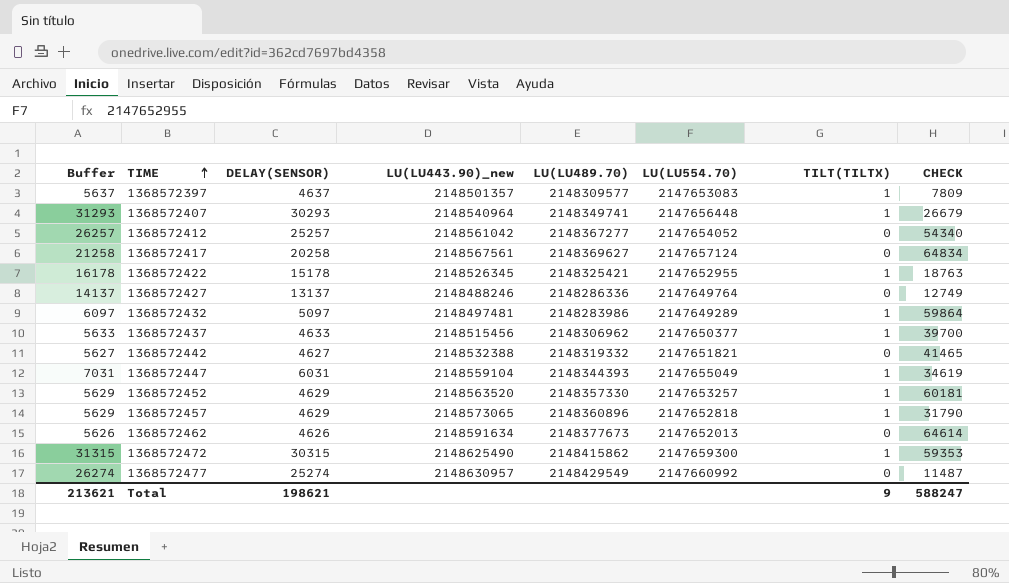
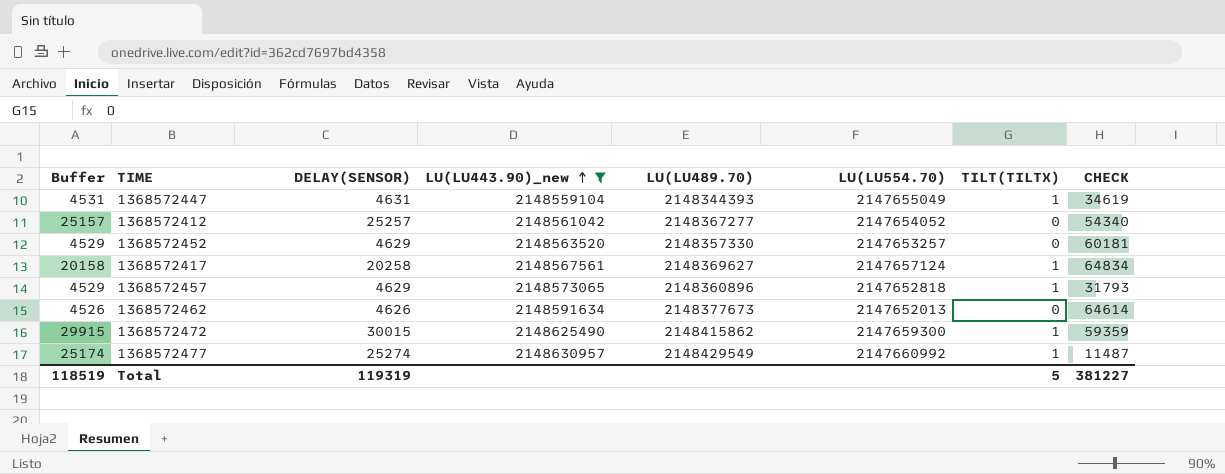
filter: none -> LU(LU443.90)_new >= 2148559104
row order: TIME ascending -> LU(LU443.90)_new ascending
column Buffer | formula: [DELAY(SENSOR)] + 1000 -> [DELAY(SENSOR)] - 100
1368572447 | DELAY(SENSOR): 6031 -> 4631
1368572452 | TILT(TILTX): 1 -> 0
1368572417 | TILT(TILTX): 0 -> 1
1368572457 | CHECK: 31790 -> 31793
1368572472 | DELAY(SENSOR): 30315 -> 30015
1368572472 | CHECK: 59353 -> 59359
1368572477 | TILT(TILTX): 0 -> 1
Total | Buffer: 213621 -> 118519
Total | DELAY(SENSOR): 198621 -> 119319
Total | TILT(TILTX): 9 -> 5
Total | CHECK: 588247 -> 381227

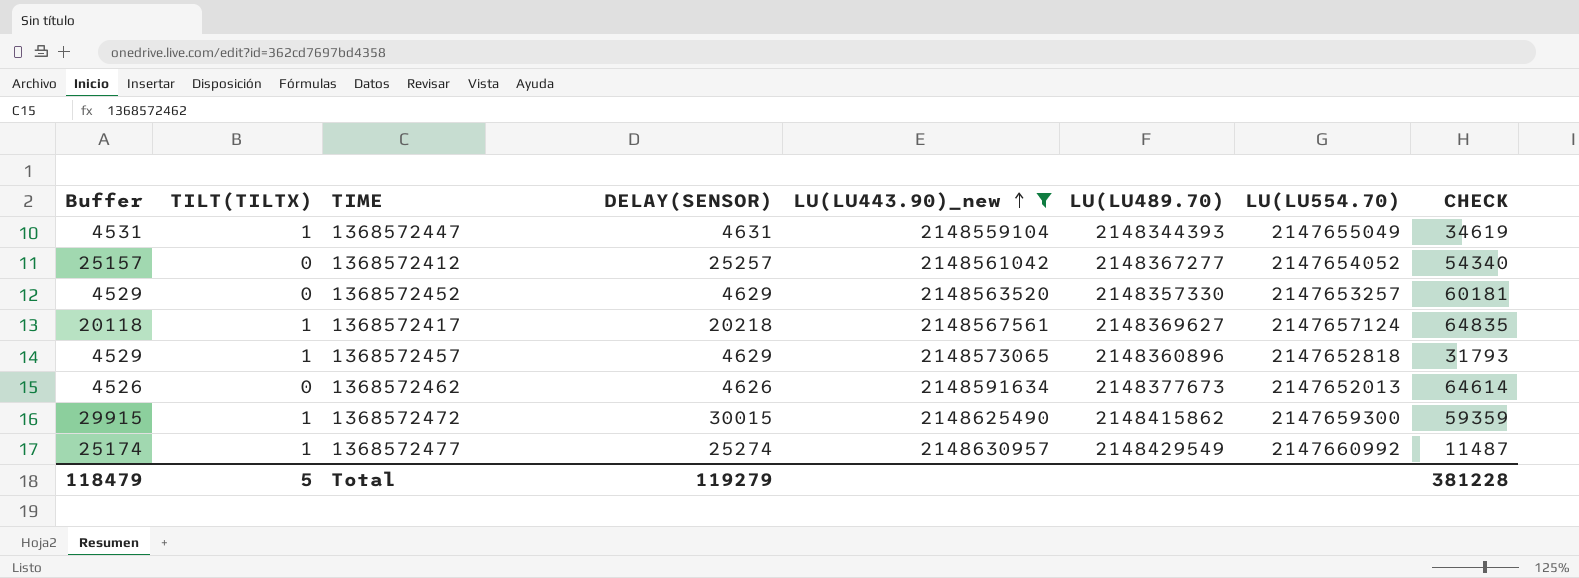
column TILT(TILTX) | position: 7 -> 2
1368572417 | Buffer: 20158 -> 20118
1368572417 | DELAY(SENSOR): 20258 -> 20218
1368572417 | CHECK: 64834 -> 64835
Total | Buffer: 118519 -> 118479
Total | DELAY(SENSOR): 119319 -> 119279
Total | CHECK: 381227 -> 381228

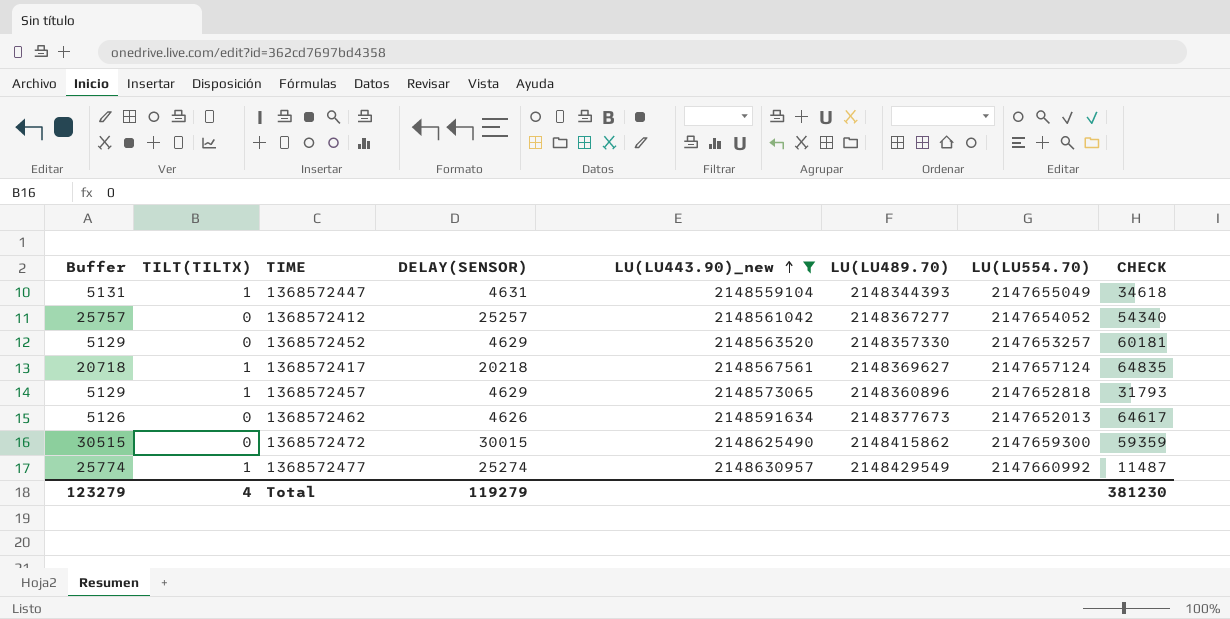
column Buffer | formula: [DELAY(SENSOR)] - 100 -> [DELAY(SENSOR)] + 500
1368572447 | CHECK: 34619 -> 34618
1368572462 | CHECK: 64614 -> 64617
1368572472 | TILT(TILTX): 1 -> 0
Total | Buffer: 118479 -> 123279
Total | TILT(TILTX): 5 -> 4
Total | CHECK: 381228 -> 381230

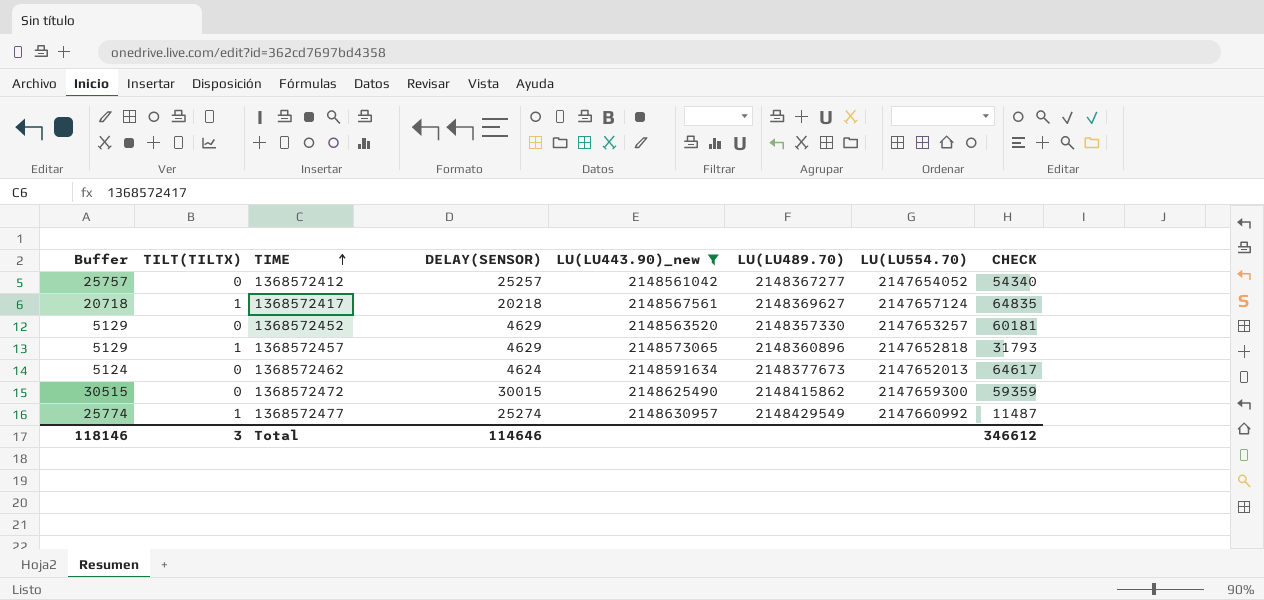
row order: LU(LU443.90)_new ascending -> TIME ascending
row 1368572447: 5131 | 1 | 4631 | 2148559104 | 2148344393 | 2147655049 | 34618 -> none
1368572462 | Buffer: 5126 -> 5124
1368572462 | DELAY(SENSOR): 4626 -> 4624
Total | Buffer: 123279 -> 118146
Total | TILT(TILTX): 4 -> 3
Total | DELAY(SENSOR): 119279 -> 114646
Total | CHECK: 381230 -> 346612

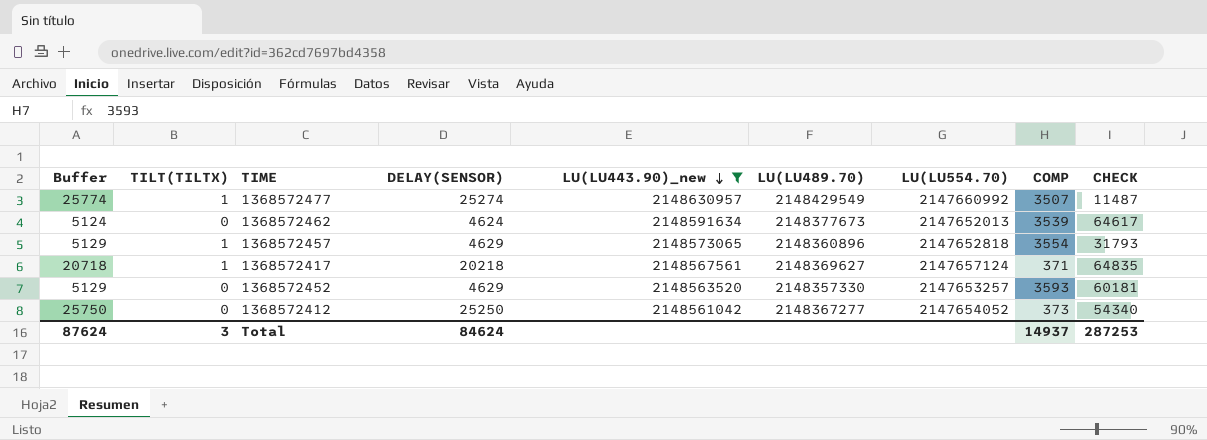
row order: TIME ascending -> LU(LU443.90)_new descending
column COMP | position: none -> 8
row 1368572472: 30515 | 0 | 30015 | 2148625490 | 2148415862 | 2147659300 | 59359 -> none
1368572412 | Buffer: 25757 -> 25750
1368572412 | DELAY(SENSOR): 25257 -> 25250
Total | Buffer: 118146 -> 87624
Total | DELAY(SENSOR): 114646 -> 84624
Total | CHECK: 346612 -> 287253

